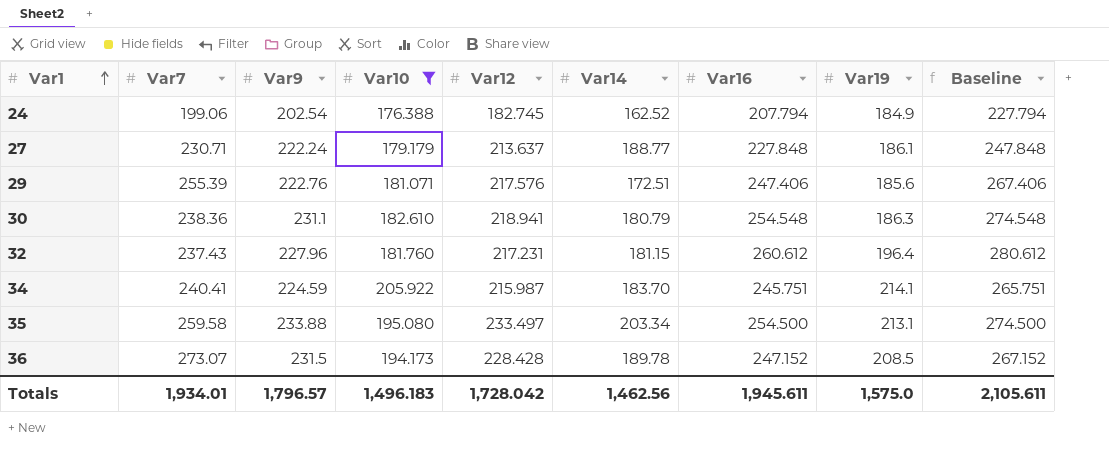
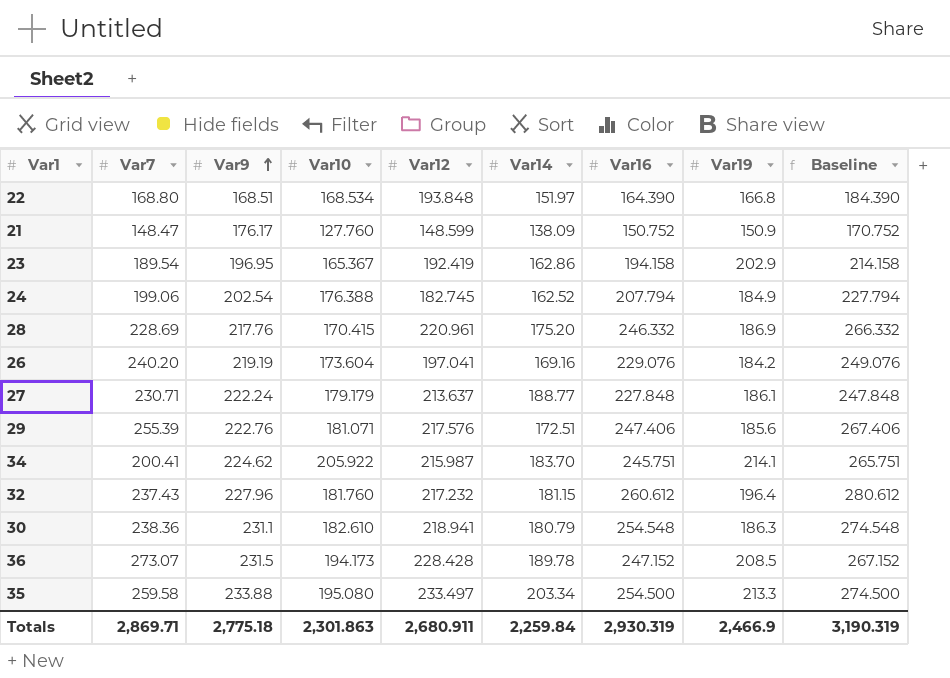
filter: Var10 >= 176.388 -> none
row order: Var1 ascending -> Var9 ascending
34 | Var7: 240.41 -> 200.41
34 | Var9: 224.59 -> 224.62
32 | Var12: 217.231 -> 217.232
35 | Var19: 213.1 -> 213.3
Totals | Var7: 1,934.01 -> 2,869.71
Totals | Var9: 1,796.57 -> 2,775.18
Totals | Var10: 1,496.183 -> 2,301.863
Totals | Var12: 1,728.042 -> 2,680.911
Totals | Var14: 1,462.56 -> 2,259.84
Totals | Var16: 1,945.611 -> 2,930.319
Totals | Var19: 1,575.0 -> 2,466.9
Totals | Baseline: 2,105.611 -> 3,190.319

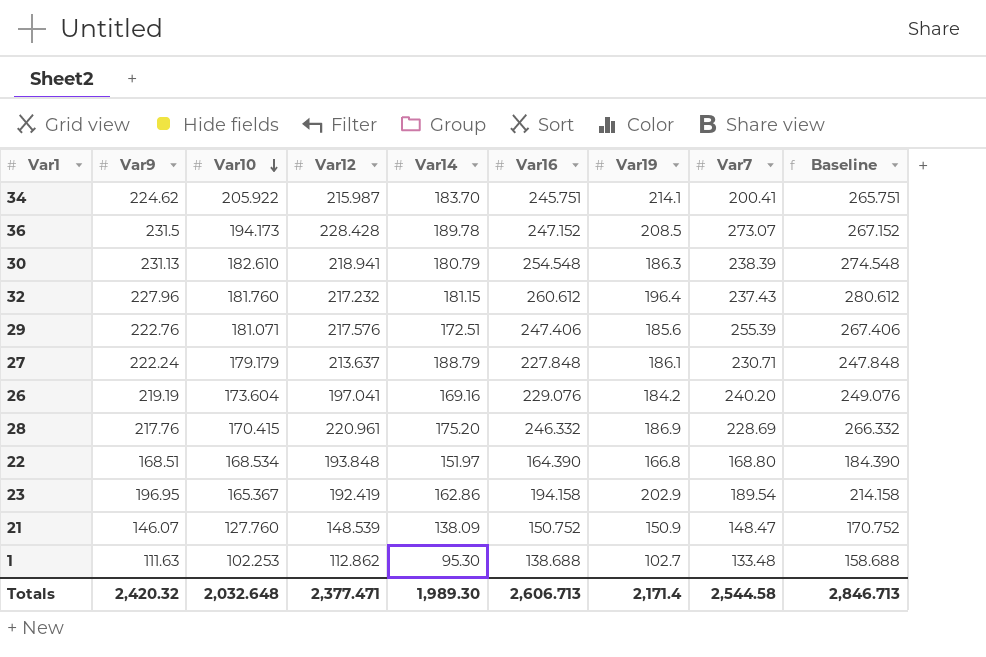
row order: Var9 ascending -> Var10 descending
column Var7 | position: 2 -> 8
row 24: 199.06 | 202.54 | 176.388 | 182.745 | 162.52 | 207.794 | 184.9 | 227.794 -> none
row 35: 259.58 | 233.88 | 195.080 | 233.497 | 203.34 | 254.500 | 213.3 | 274.500 -> none
30 | Var9: 231.1 -> 231.13
30 | Var7: 238.36 -> 238.39
27 | Var14: 188.77 -> 188.79
21 | Var9: 176.17 -> 146.07
21 | Var12: 148.599 -> 148.539
row 1: none -> 111.63 | 102.253 | 112.862 | 95.30 | 138.688 | 102.7 | 133.48 | 158.688
Totals | Var9: 2,775.18 -> 2,420.32
Totals | Var10: 2,301.863 -> 2,032.648
Totals | Var12: 2,680.911 -> 2,377.471
Totals | Var14: 2,259.84 -> 1,989.30
Totals | Var16: 2,930.319 -> 2,606.713
Totals | Var19: 2,466.9 -> 2,171.4
Totals | Var7: 2,869.71 -> 2,544.58
Totals | Baseline: 3,190.319 -> 2,846.713

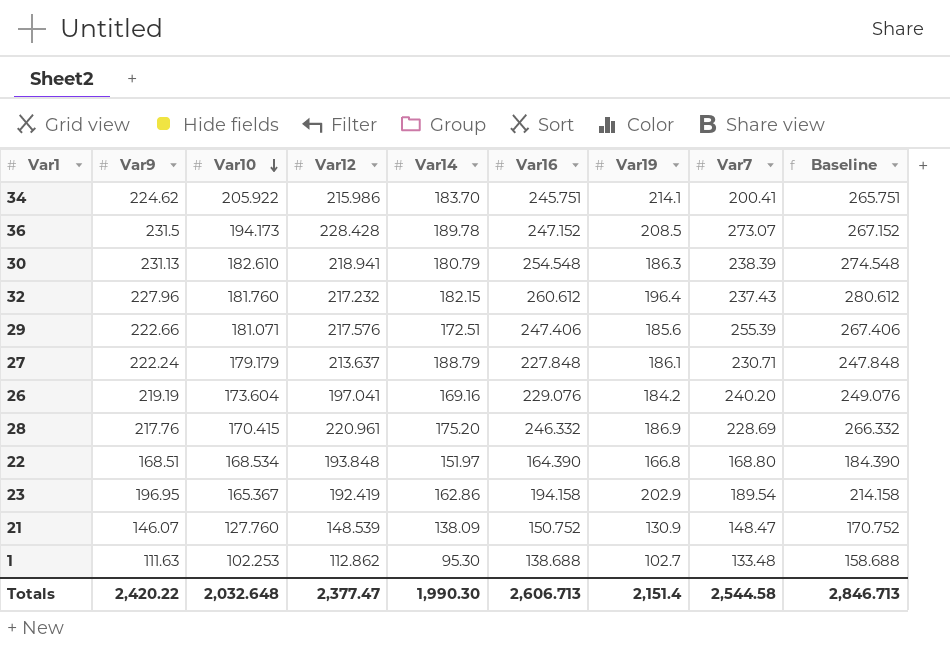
34 | Var12: 215.987 -> 215.986
32 | Var14: 181.15 -> 182.15
29 | Var9: 222.76 -> 222.66
21 | Var19: 150.9 -> 130.9
Totals | Var9: 2,420.32 -> 2,420.22
Totals | Var12: 2,377.471 -> 2,377.47
Totals | Var14: 1,989.30 -> 1,990.30
Totals | Var19: 2,171.4 -> 2,151.4

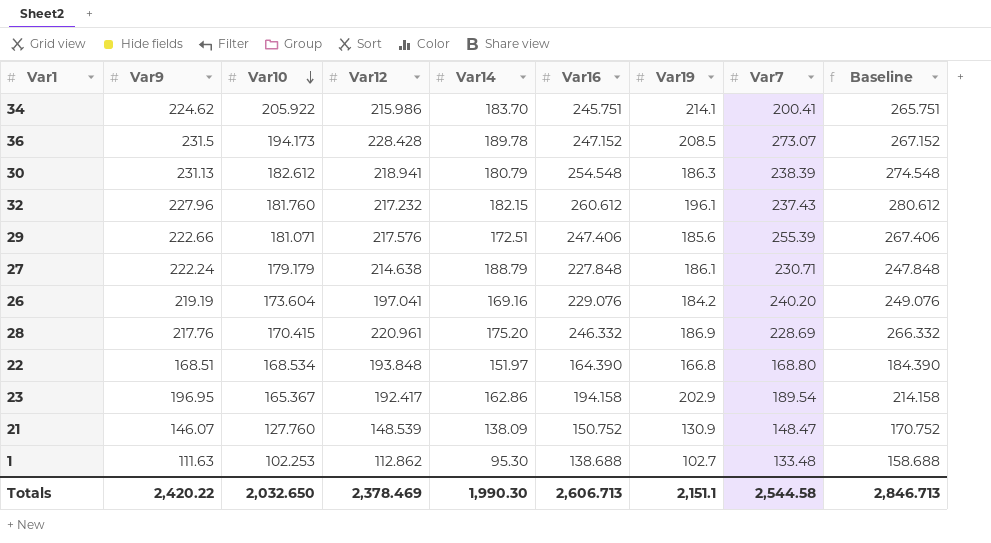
30 | Var10: 182.610 -> 182.612
32 | Var19: 196.4 -> 196.1
27 | Var12: 213.637 -> 214.638
23 | Var12: 192.419 -> 192.417
Totals | Var10: 2,032.648 -> 2,032.650
Totals | Var12: 2,377.47 -> 2,378.469
Totals | Var19: 2,151.4 -> 2,151.1

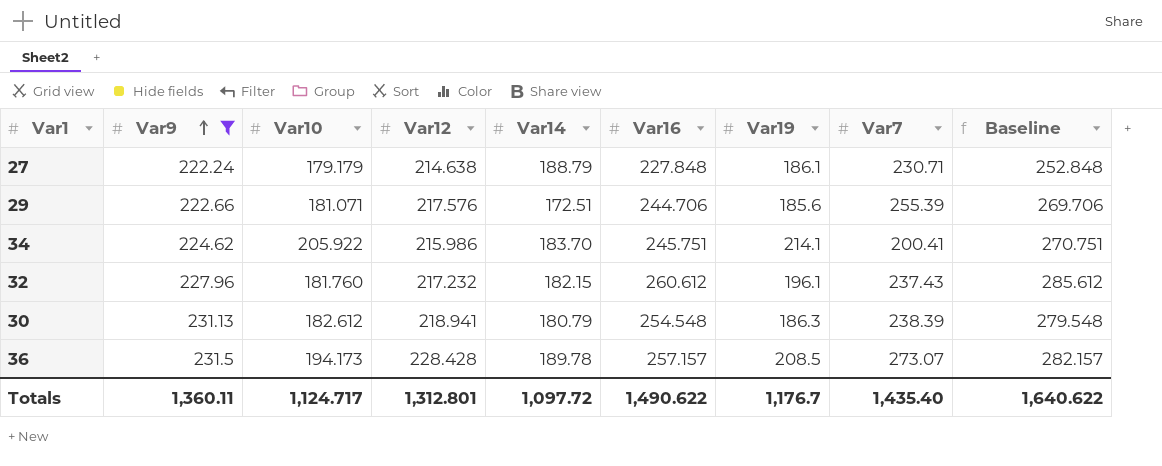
filter: none -> Var9 >= 222.24
row order: Var10 descending -> Var9 ascending
column Baseline | formula: [Var16] + 20 -> [Var16] + 25
29 | Var16: 247.406 -> 244.706
36 | Var16: 247.152 -> 257.157
Totals | Var9: 2,420.22 -> 1,360.11
Totals | Var10: 2,032.650 -> 1,124.717
Totals | Var12: 2,378.469 -> 1,312.801
Totals | Var14: 1,990.30 -> 1,097.72
Totals | Var16: 2,606.713 -> 1,490.622
Totals | Var19: 2,151.1 -> 1,176.7
Totals | Var7: 2,544.58 -> 1,435.40
Totals | Baseline: 2,846.713 -> 1,640.622

